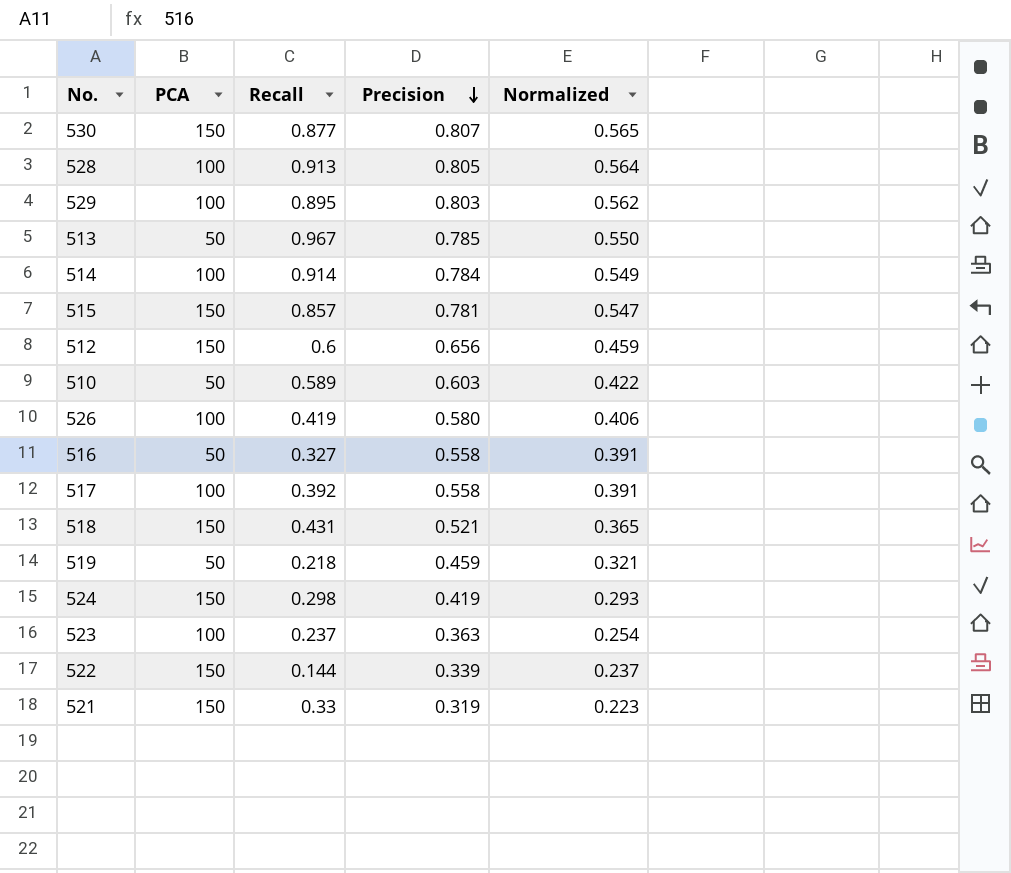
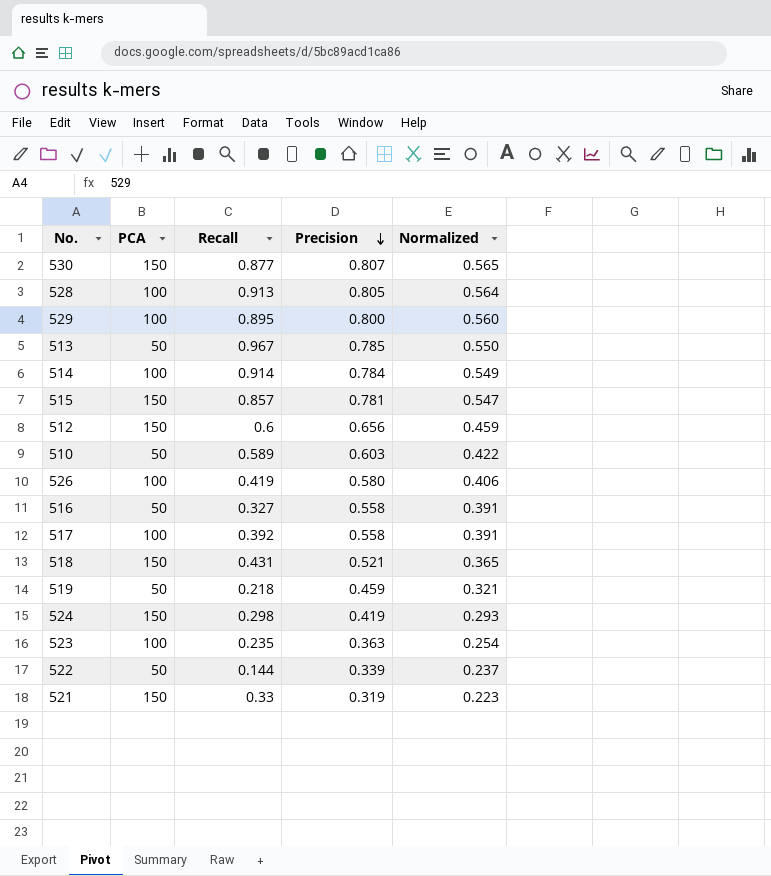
529 | Precision: 0.803 -> 0.800
529 | Normalized: 0.562 -> 0.560
523 | Recall: 0.237 -> 0.235
522 | PCA: 150 -> 50

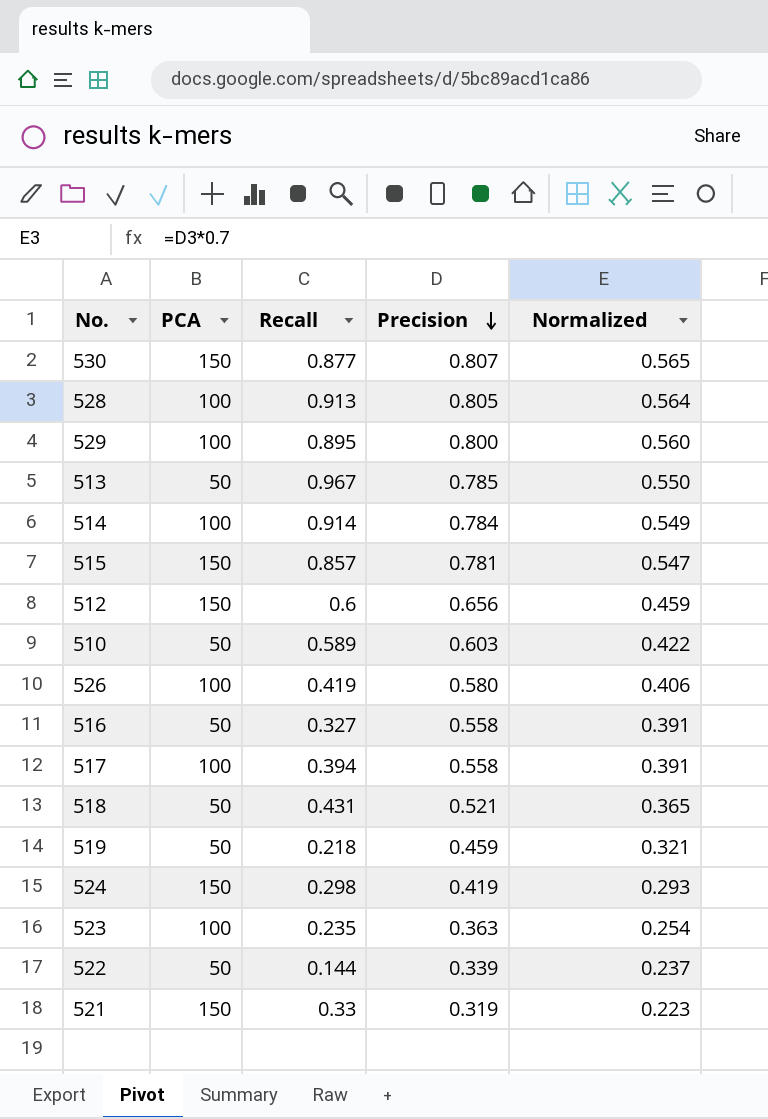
517 | Recall: 0.392 -> 0.394
518 | PCA: 150 -> 50

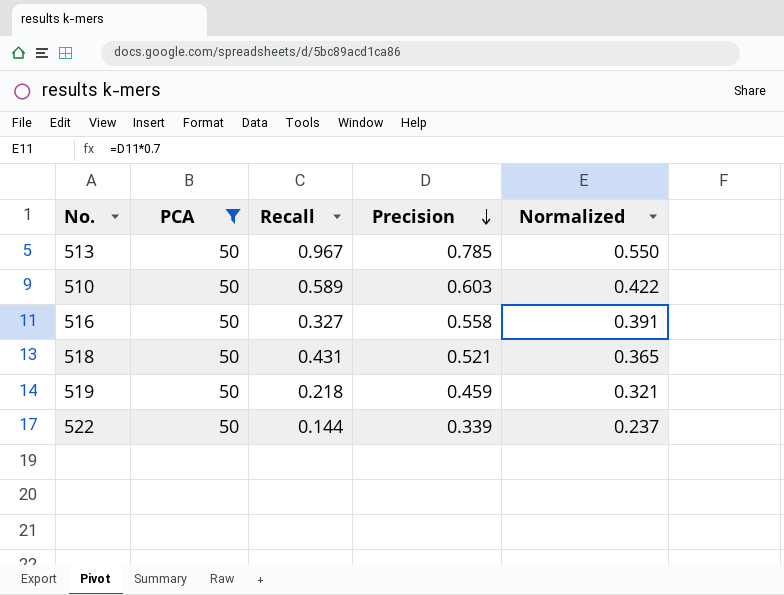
filter: none -> PCA = 50

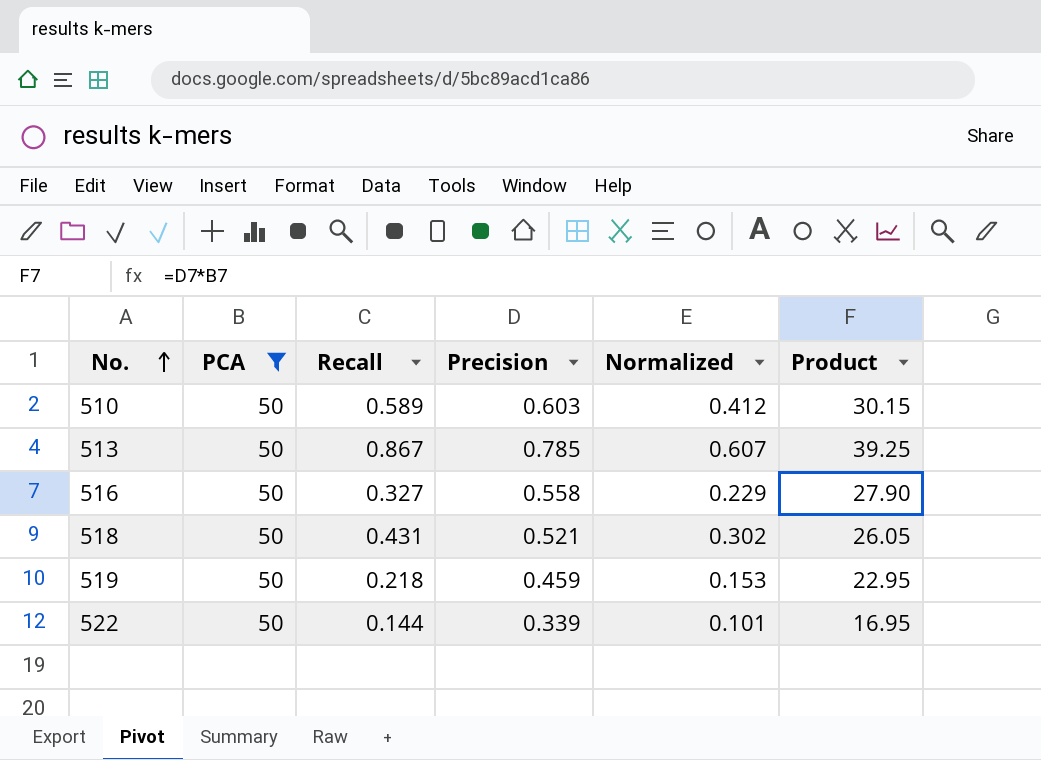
row order: Precision descending -> No. ascending
column Normalized | formula: [Precision] * 0.7 -> [Recall] * 0.7
column Product | formula: none -> [PCA] * [Precision]
513 | Recall: 0.967 -> 0.867

